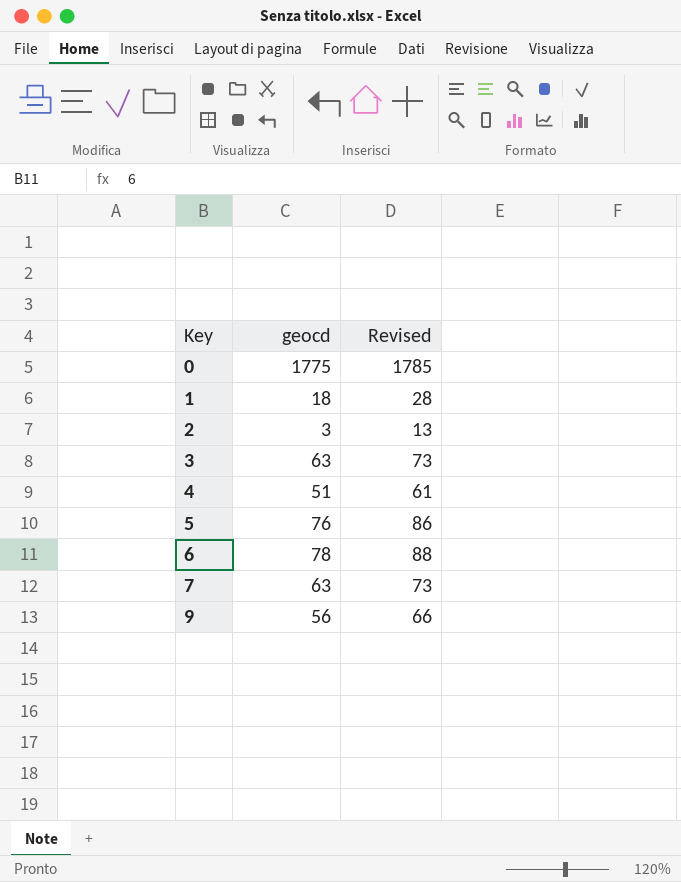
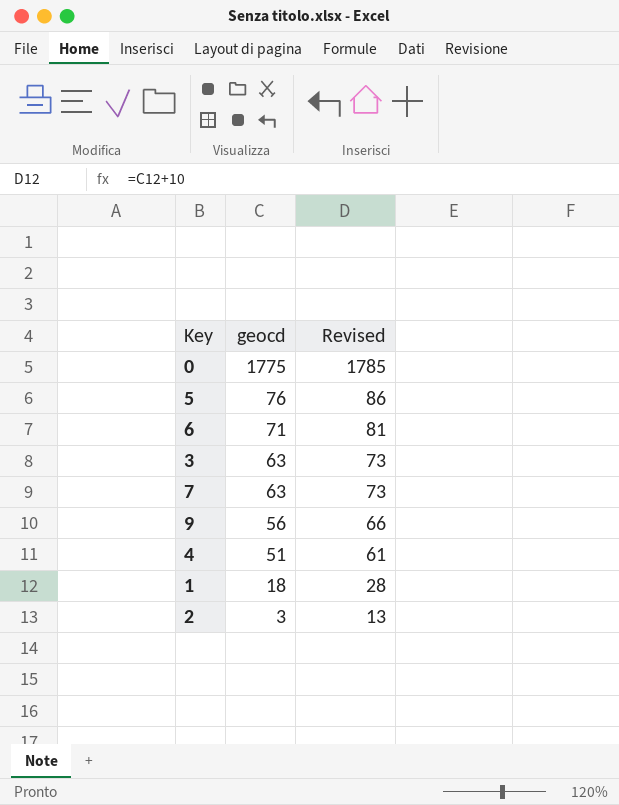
row order: Key ascending -> geocd descending
6 | geocd: 78 -> 71
6 | Revised: 88 -> 81

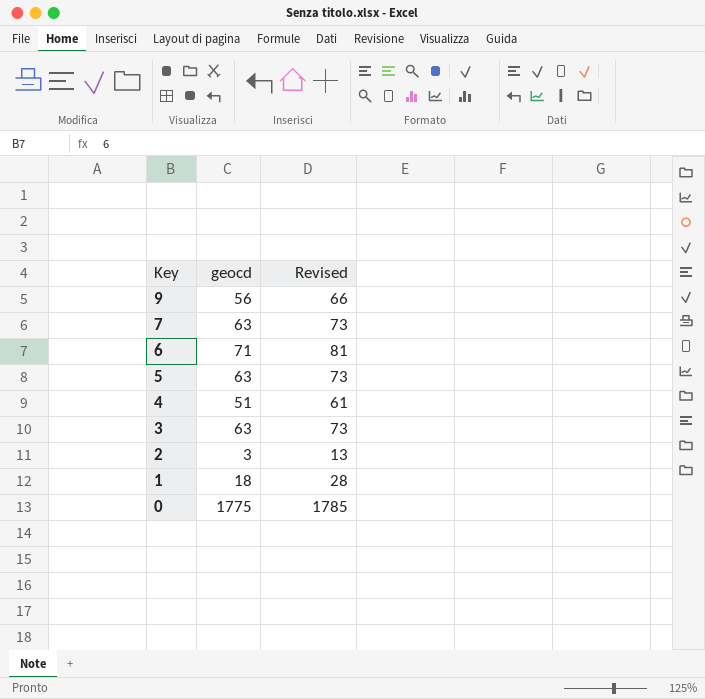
row order: geocd descending -> Key descending
5 | geocd: 76 -> 63
5 | Revised: 86 -> 73

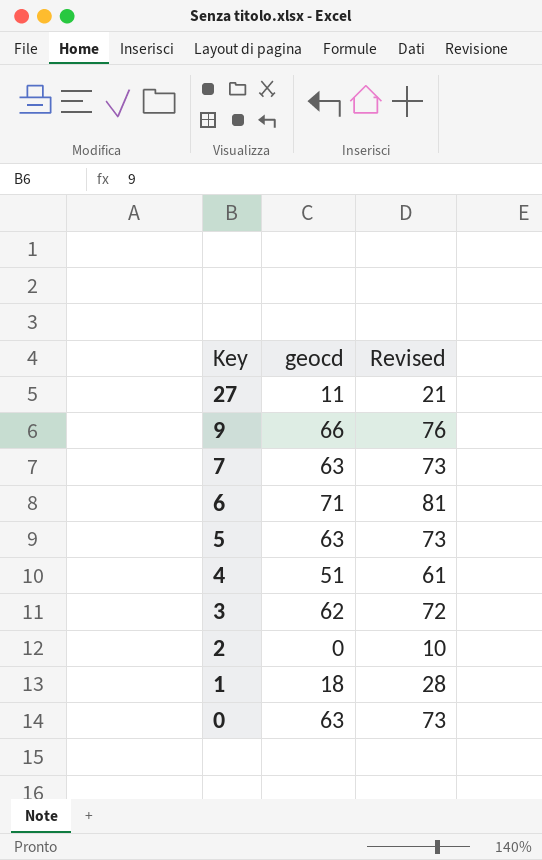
row 27: none -> 11 | 21
9 | geocd: 56 -> 66
9 | Revised: 66 -> 76
3 | geocd: 63 -> 62
3 | Revised: 73 -> 72
2 | geocd: 3 -> 0
2 | Revised: 13 -> 10
0 | geocd: 1775 -> 63
0 | Revised: 1785 -> 73

